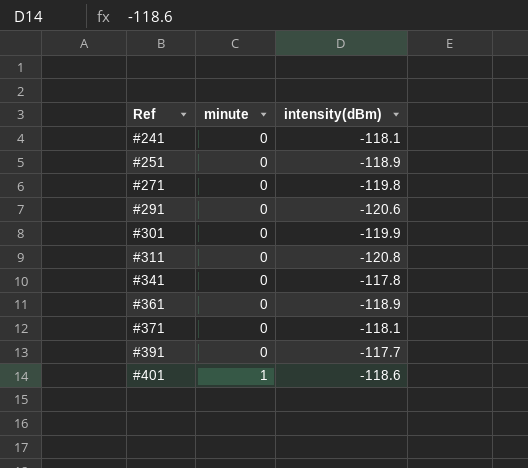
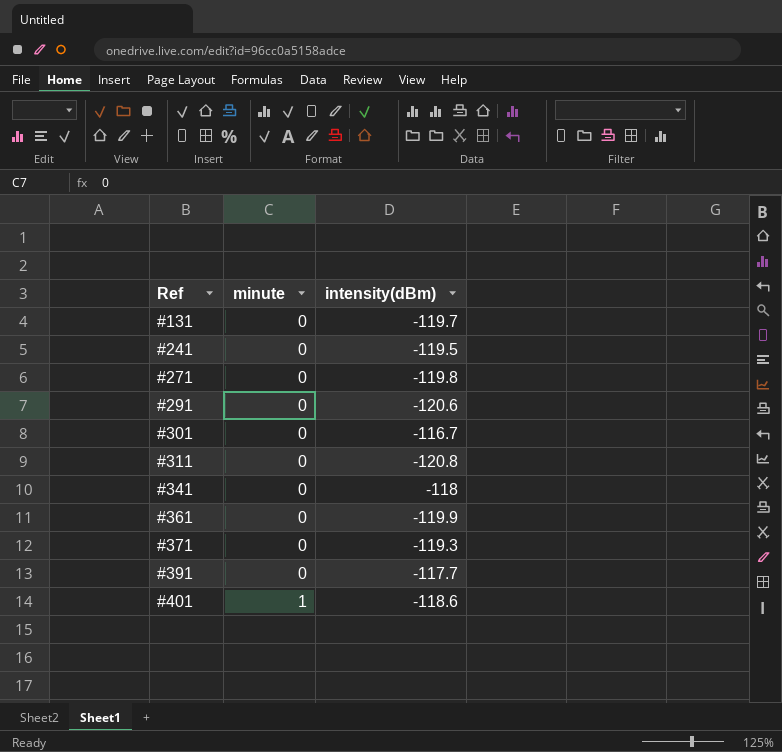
row #251: 0 | -118.9 -> none
row #131: none -> 0 | -119.7
#241 | intensity(dBm): -118.1 -> -119.5
#301 | intensity(dBm): -119.9 -> -116.7
#341 | intensity(dBm): -117.8 -> -118
#361 | intensity(dBm): -118.9 -> -119.9
#371 | intensity(dBm): -118.1 -> -119.3

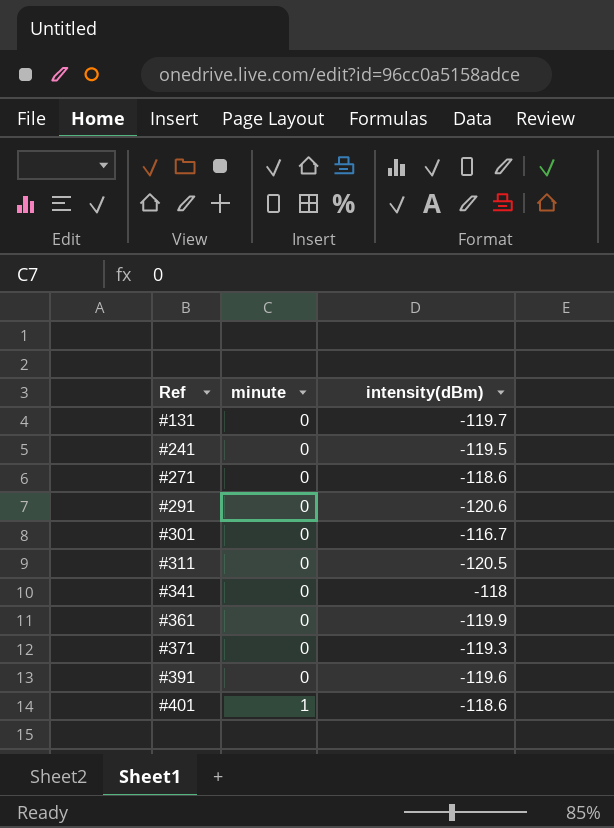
#271 | intensity(dBm): -119.8 -> -118.6
#311 | intensity(dBm): -120.8 -> -120.5
#391 | intensity(dBm): -117.7 -> -119.6

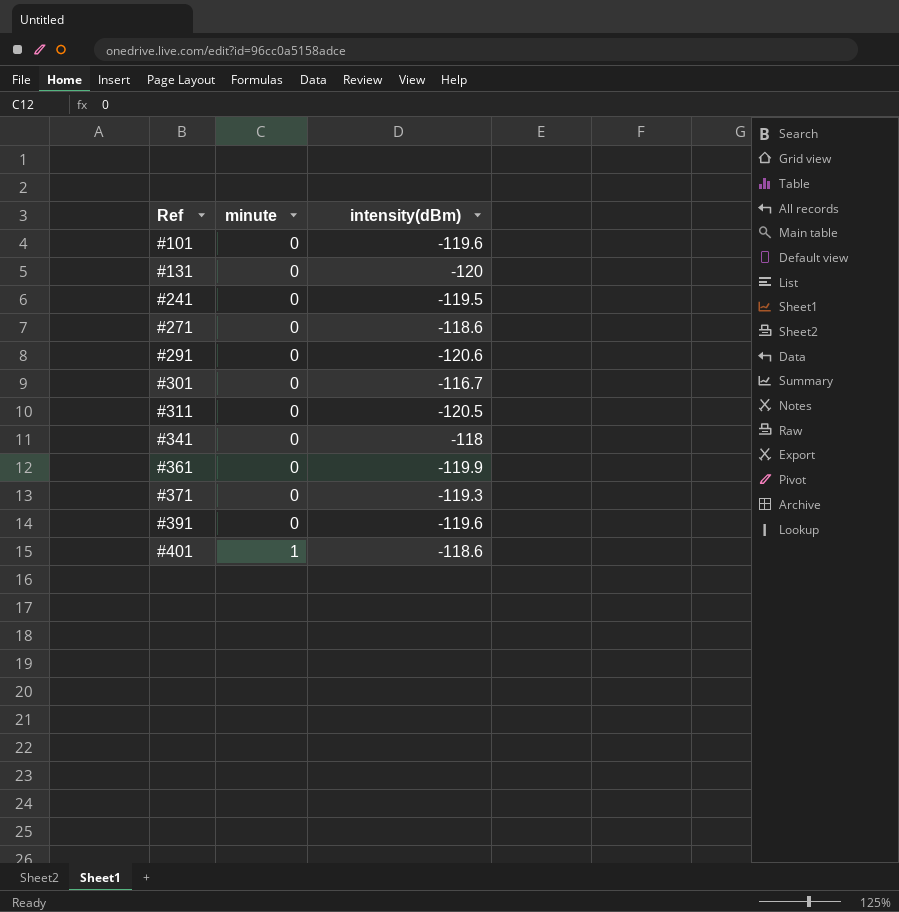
row #101: none -> 0 | -119.6
#131 | intensity(dBm): -119.7 -> -120

